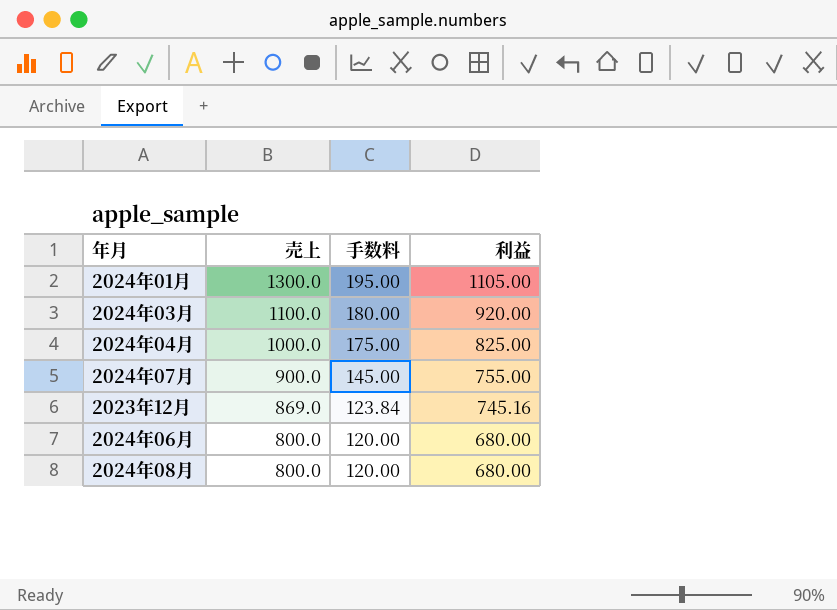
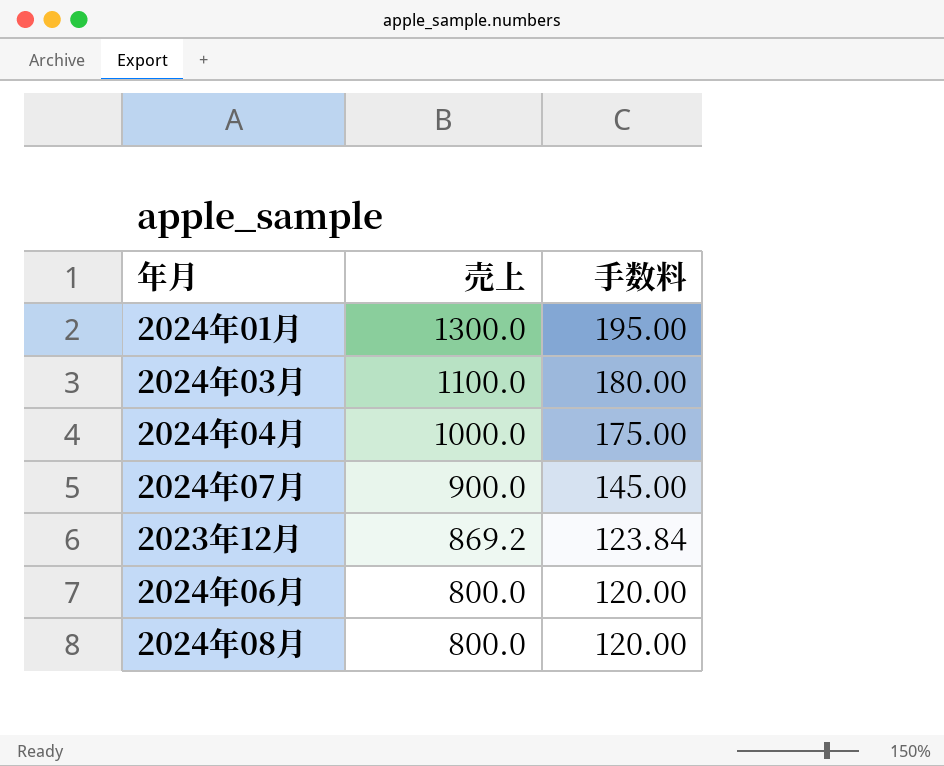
column 利益 | formula: [売上] - [手数料] -> none
2023年12月 | 売上: 869.0 -> 869.2

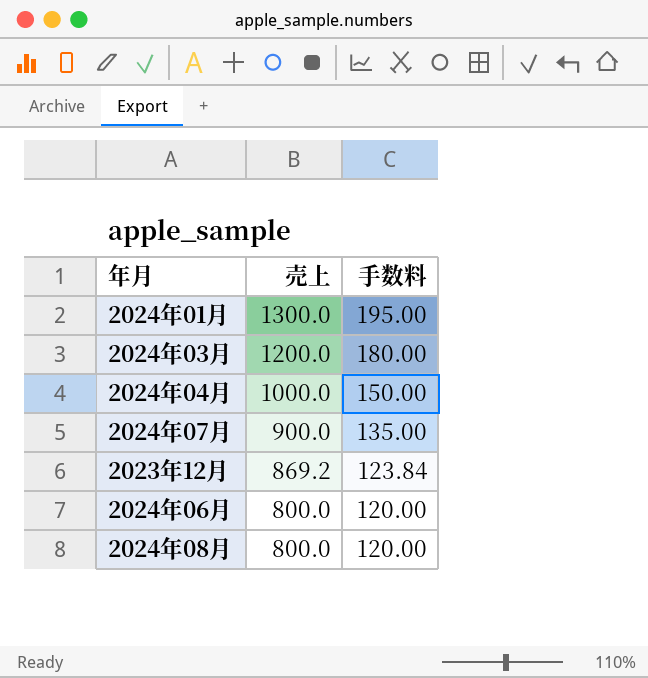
2024年03月 | 売上: 1100.0 -> 1200.0
2024年04月 | 手数料: 175.00 -> 150.00
2024年07月 | 手数料: 145.00 -> 135.00

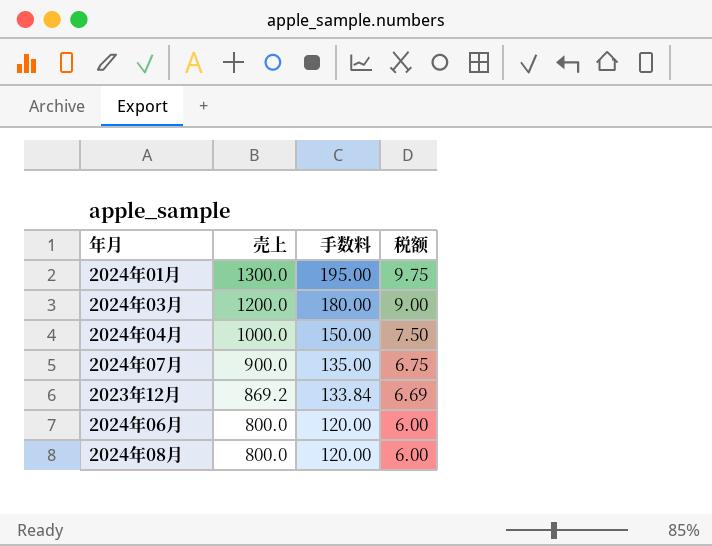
column 税额 | formula: none -> [手数料] * 0.05
2023年12月 | 手数料: 123.84 -> 133.84

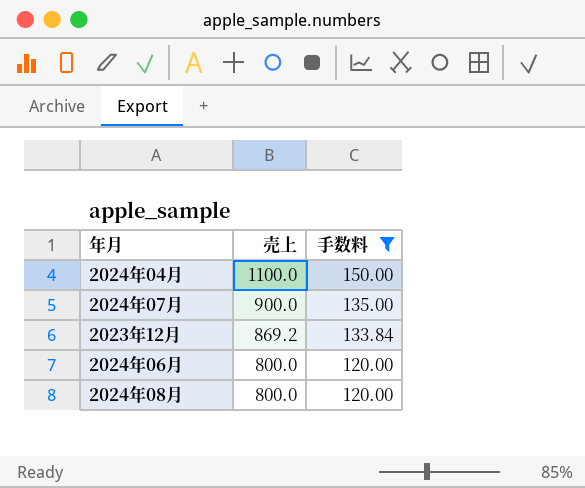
filter: none -> 手数料 <= 150.00
column 税额 | formula: [手数料] * 0.05 -> none
2024年04月 | 売上: 1000.0 -> 1100.0

